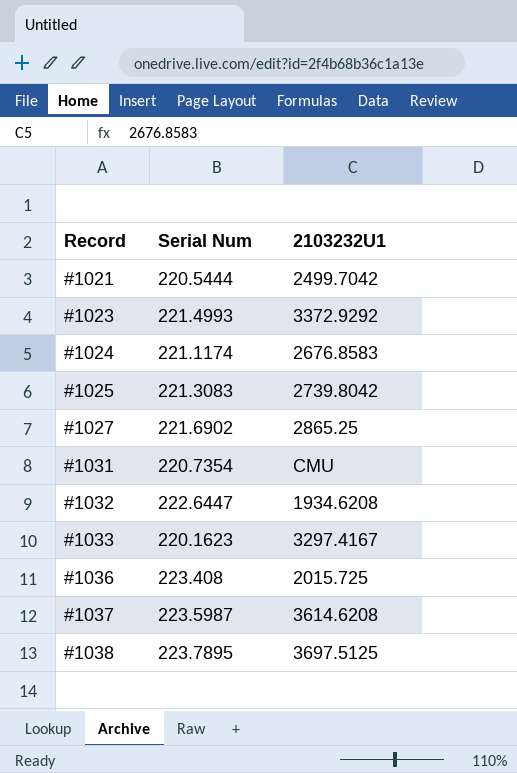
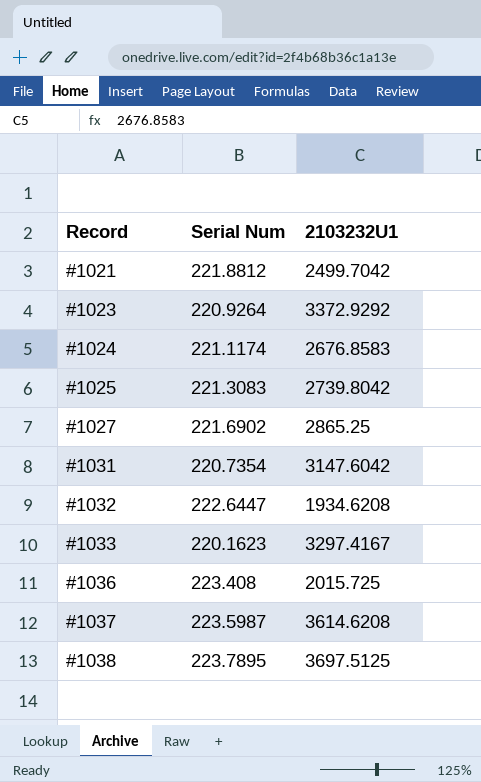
#1021 | Serial Num: 220.5444 -> 221.8812
#1023 | Serial Num: 221.4993 -> 220.9264
#1031 | 2103232U1: CMU -> 3147.6042

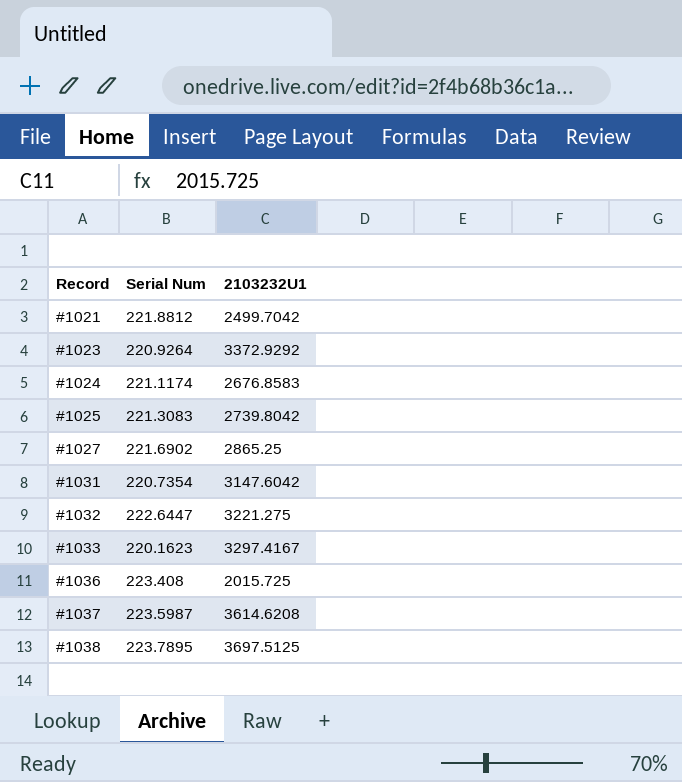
#1032 | 2103232U1: 1934.6208 -> 3221.275

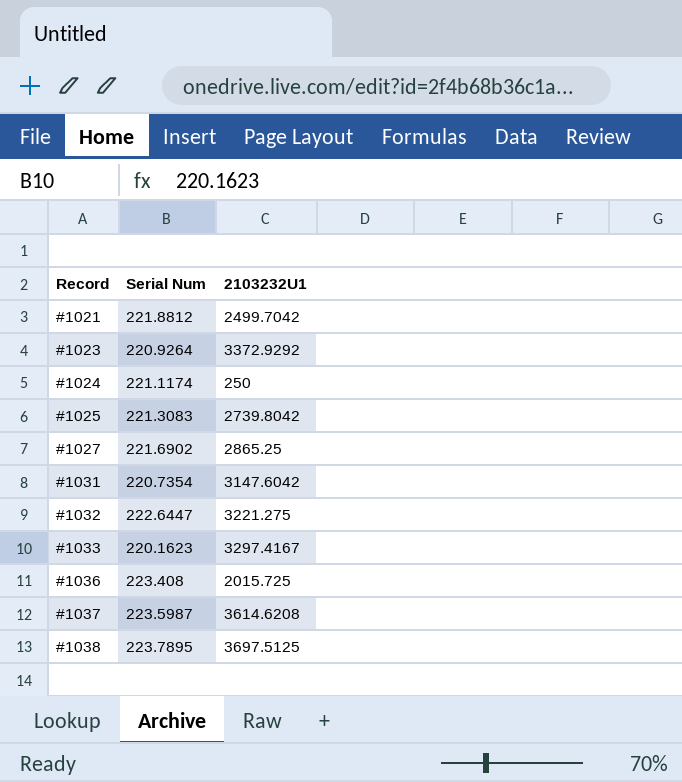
#1024 | 2103232U1: 2676.8583 -> 250

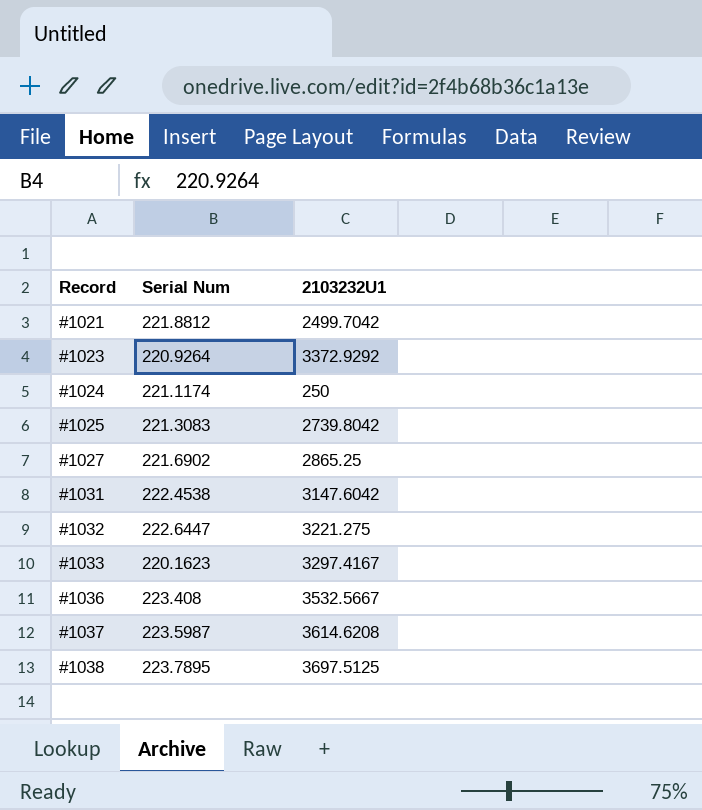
#1031 | Serial Num: 220.7354 -> 222.4538
#1036 | 2103232U1: 2015.725 -> 3532.5667

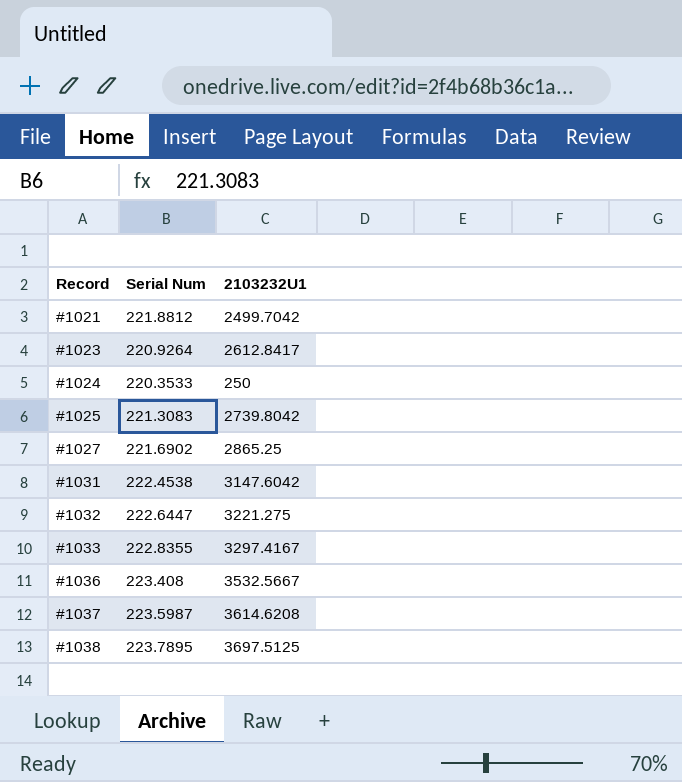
#1023 | 2103232U1: 3372.9292 -> 2612.8417
#1024 | Serial Num: 221.1174 -> 220.3533
#1033 | Serial Num: 220.1623 -> 222.8355

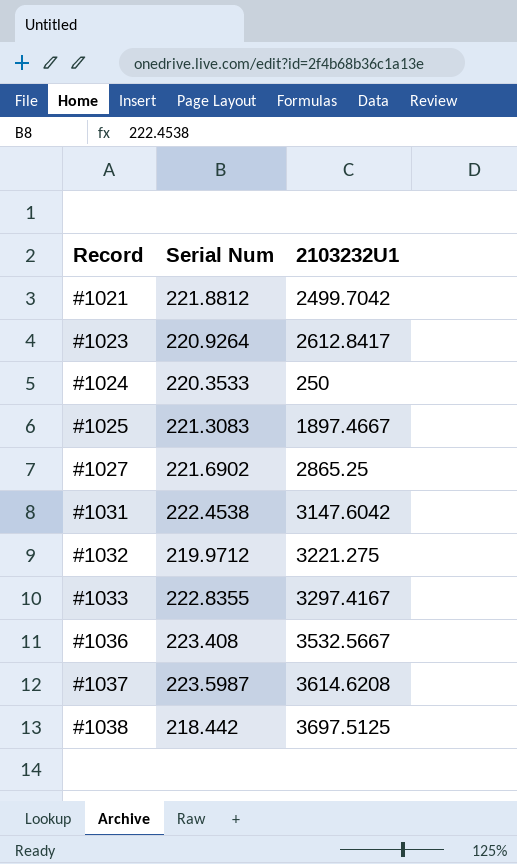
#1025 | 2103232U1: 2739.8042 -> 1897.4667
#1032 | Serial Num: 222.6447 -> 219.9712
#1038 | Serial Num: 223.7895 -> 218.442

